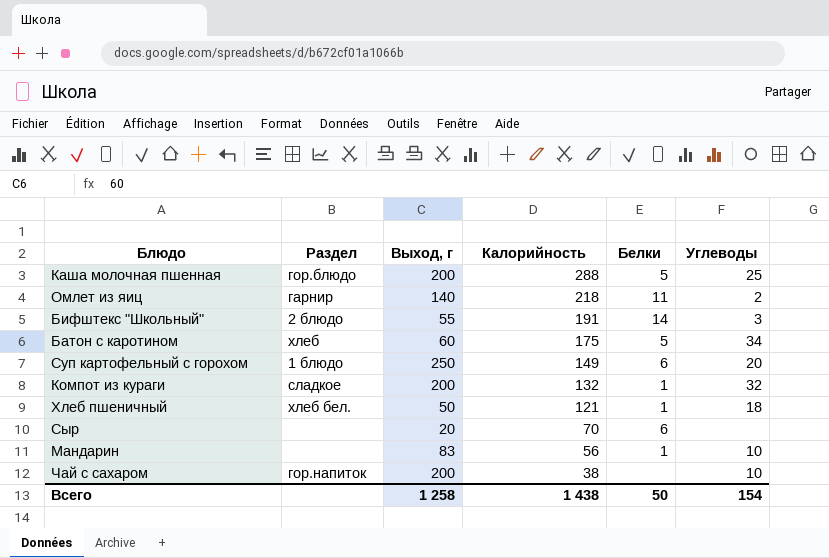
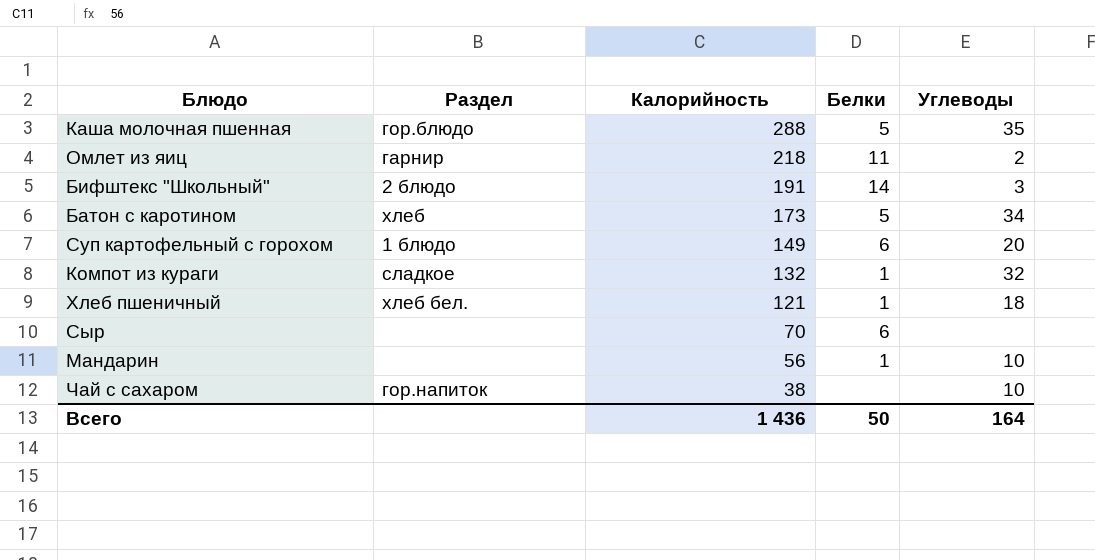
column Выход, г | position: 3 -> none
Каша молочная пшенная | Углеводы: 25 -> 35
Батон с каротином | Калорийность: 175 -> 173
Всего | Калорийность: 1 438 -> 1 436
Всего | Углеводы: 154 -> 164

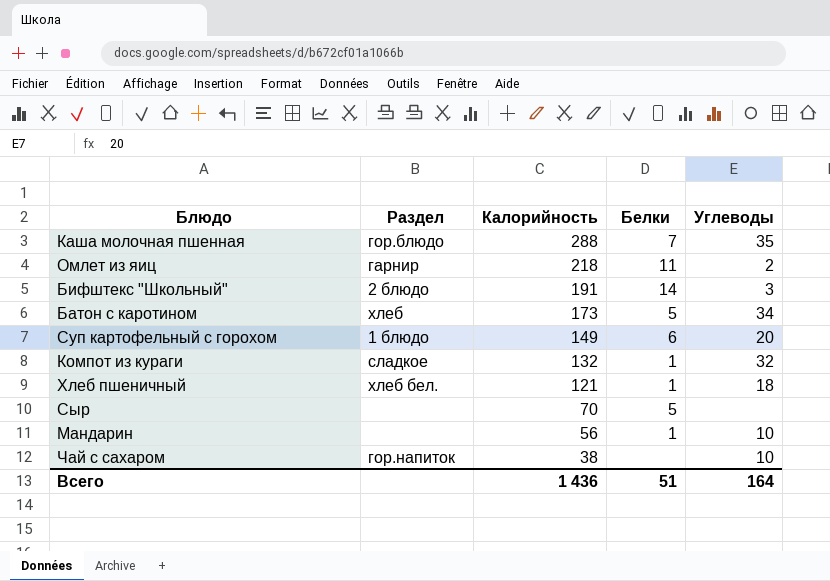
Каша молочная пшенная | Белки: 5 -> 7
Сыр | Белки: 6 -> 5
Всего | Белки: 50 -> 51

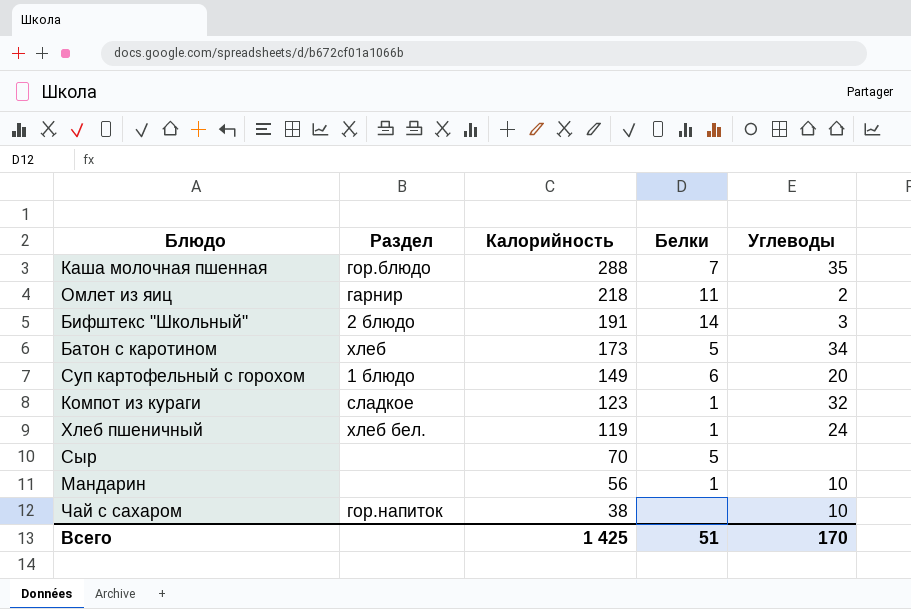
Компот из кураги | Калорийность: 132 -> 123
Хлеб пшеничный | Калорийность: 121 -> 119
Хлеб пшеничный | Углеводы: 18 -> 24
Всего | Калорийность: 1 436 -> 1 425
Всего | Углеводы: 164 -> 170

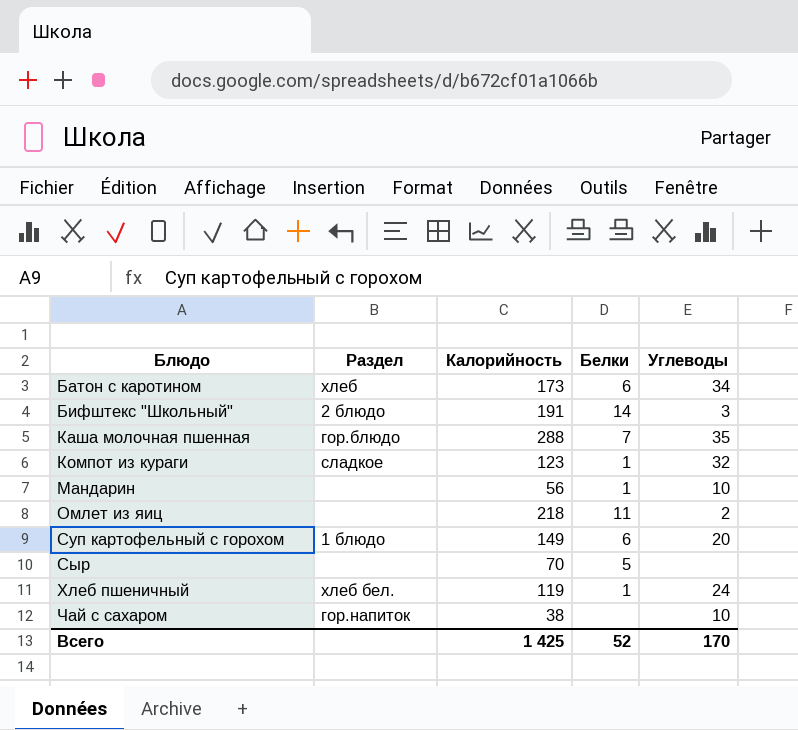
row order: Калорийность descending -> Блюдо ascending
Батон с каротином | Белки: 5 -> 6
Омлет из яиц | Раздел: гарнир -> none
Всего | Белки: 51 -> 52

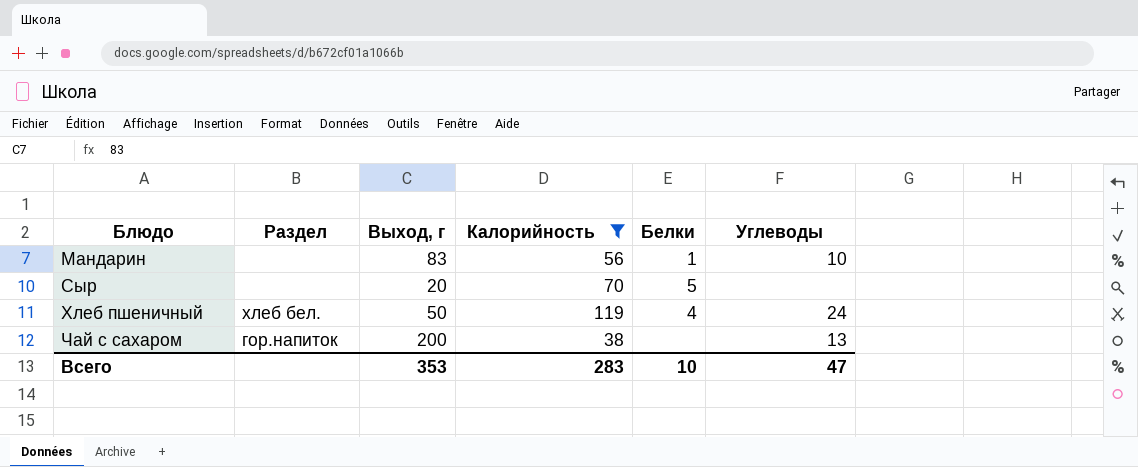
filter: none -> Калорийность <= 119
column Выход, г | position: none -> 3
Хлеб пшеничный | Белки: 1 -> 4
Чай с сахаром | Углеводы: 10 -> 13
Всего | Калорийность: 1 425 -> 283
Всего | Белки: 52 -> 10
Всего | Углеводы: 170 -> 47

